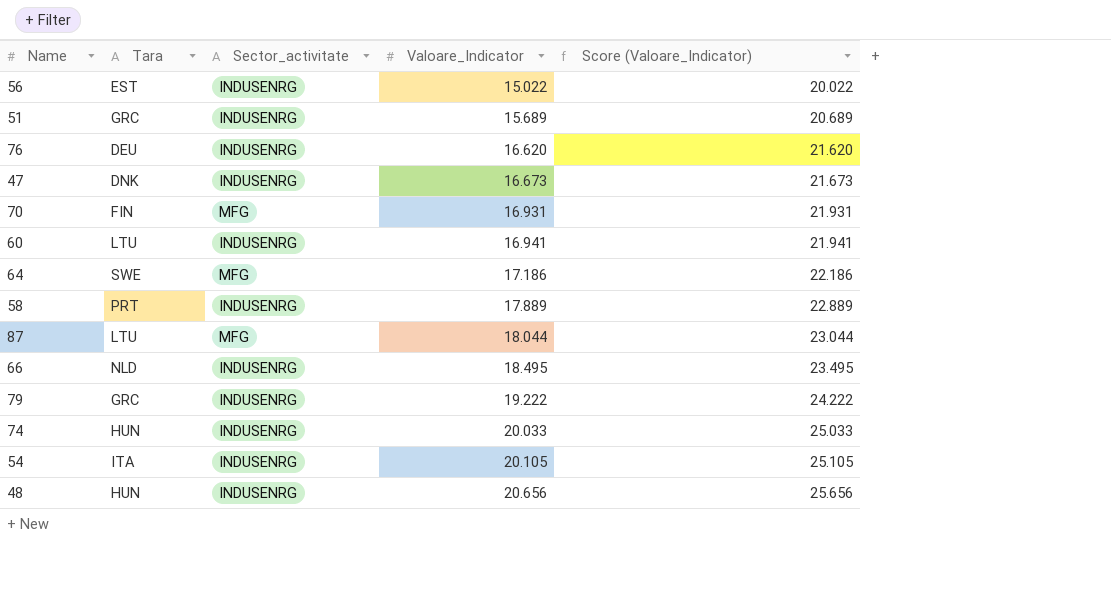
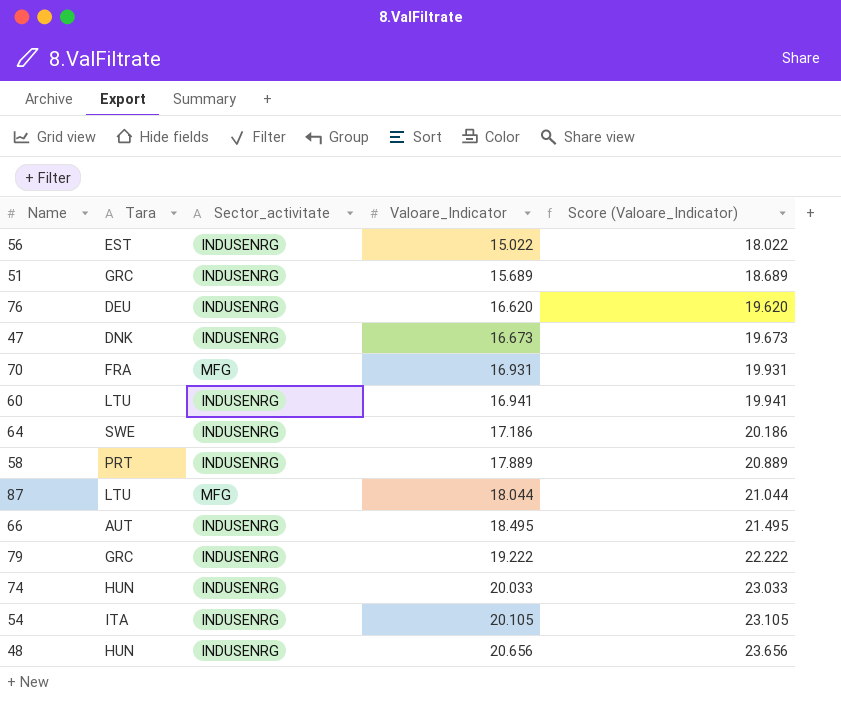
column Score (Valoare_Indicator) | formula: [Valoare_Indicator] + 5 -> [Valoare_Indicator] + 3
70 | Tara: FIN -> FRA
64 | Sector_activitate: MFG -> INDUSENRG
66 | Tara: NLD -> AUT

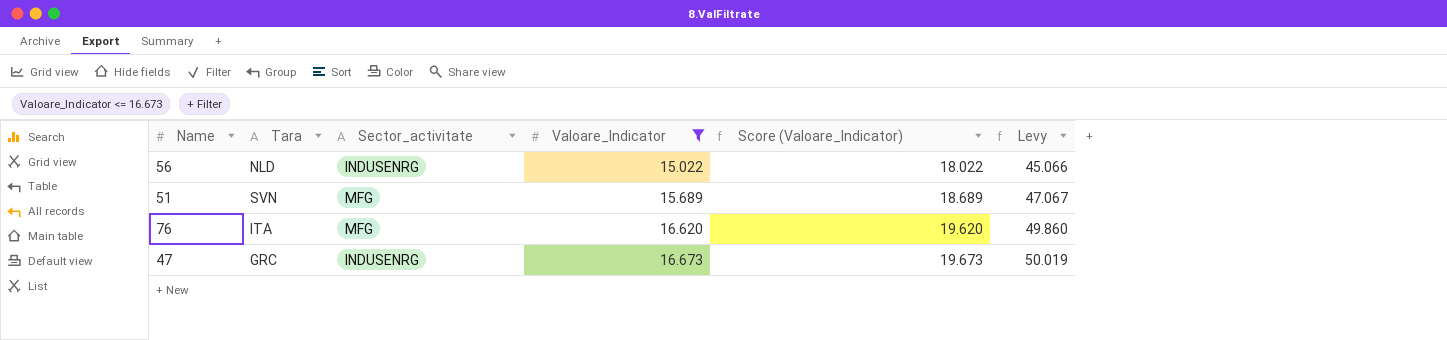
filter: none -> Valoare_Indicator <= 16.673
column Levy | formula: none -> [Valoare_Indicator] * 3
56 | Tara: EST -> NLD
51 | Tara: GRC -> SVN
51 | Sector_activitate: INDUSENRG -> MFG
76 | Tara: DEU -> ITA
76 | Sector_activitate: INDUSENRG -> MFG
47 | Tara: DNK -> GRC

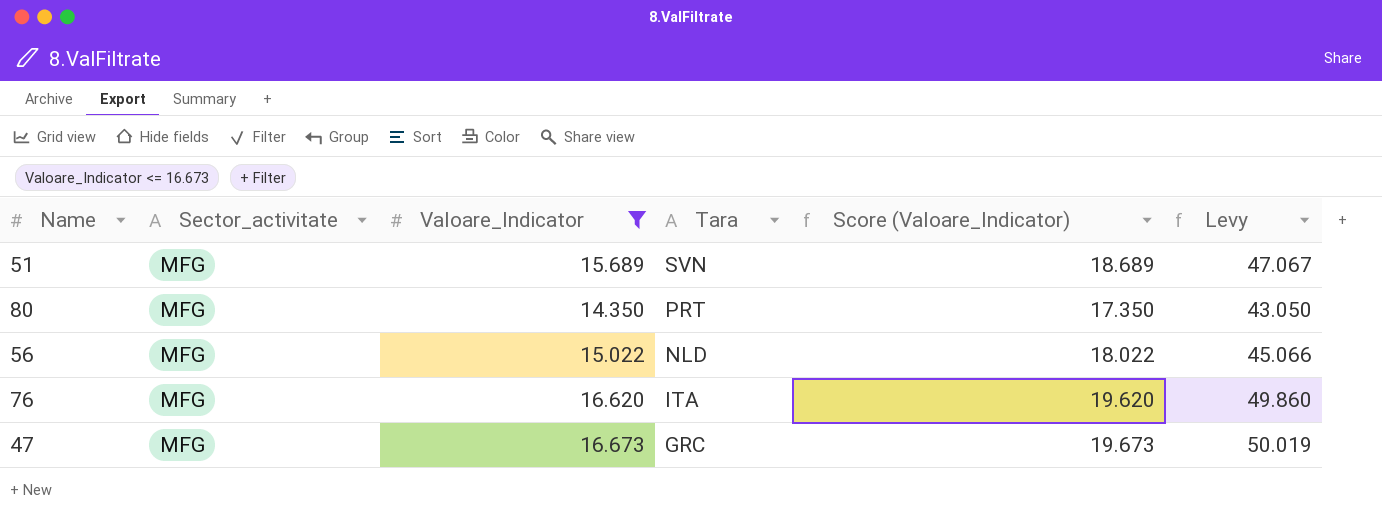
row order: Valoare_Indicator ascending -> Tara descending
column Tara | position: 2 -> 4
row 80: none -> MFG | 14.350 | PRT | 17.350 | 43.050
56 | Sector_activitate: INDUSENRG -> MFG
47 | Sector_activitate: INDUSENRG -> MFG

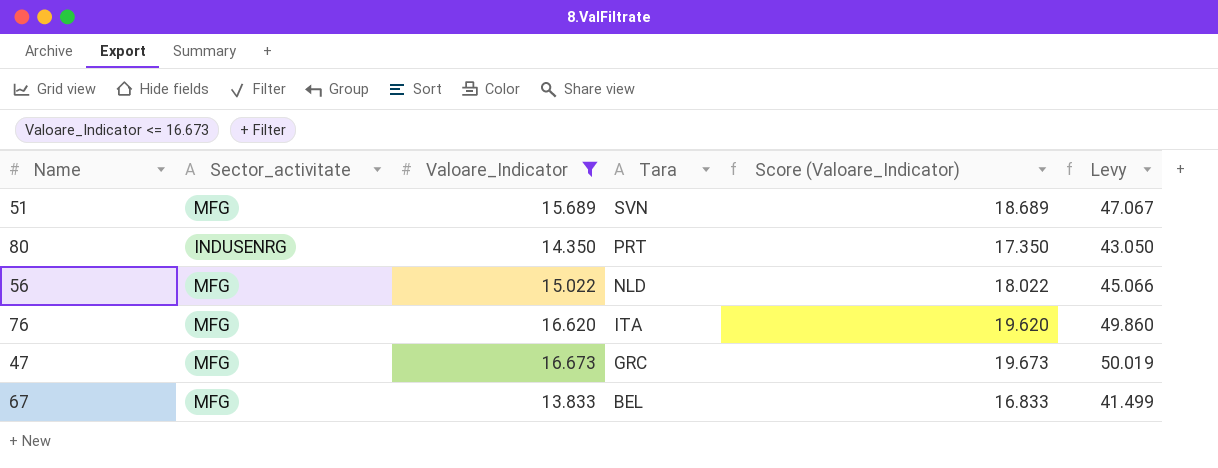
80 | Sector_activitate: MFG -> INDUSENRG
row 67: none -> MFG | 13.833 | BEL | 16.833 | 41.499

